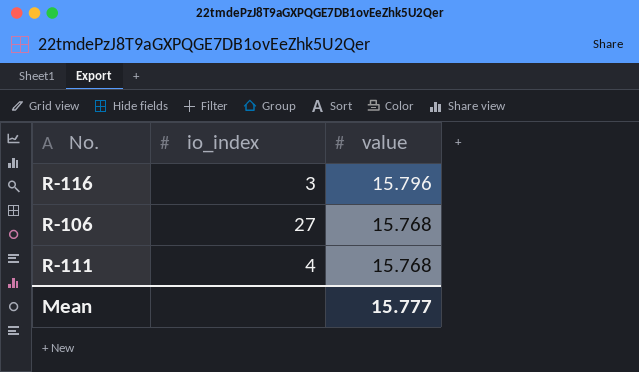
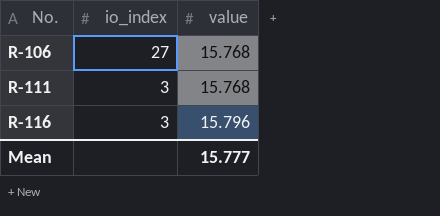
row order: value descending -> No. ascending
R-111 | io_index: 4 -> 3

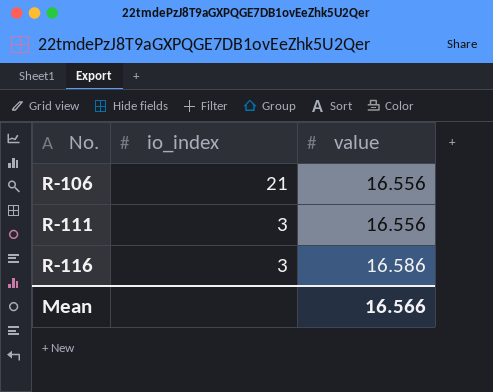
R-106 | io_index: 27 -> 21
R-106 | value: 15.768 -> 16.556
R-111 | value: 15.768 -> 16.556
R-116 | value: 15.796 -> 16.586
Mean | value: 15.777 -> 16.566

